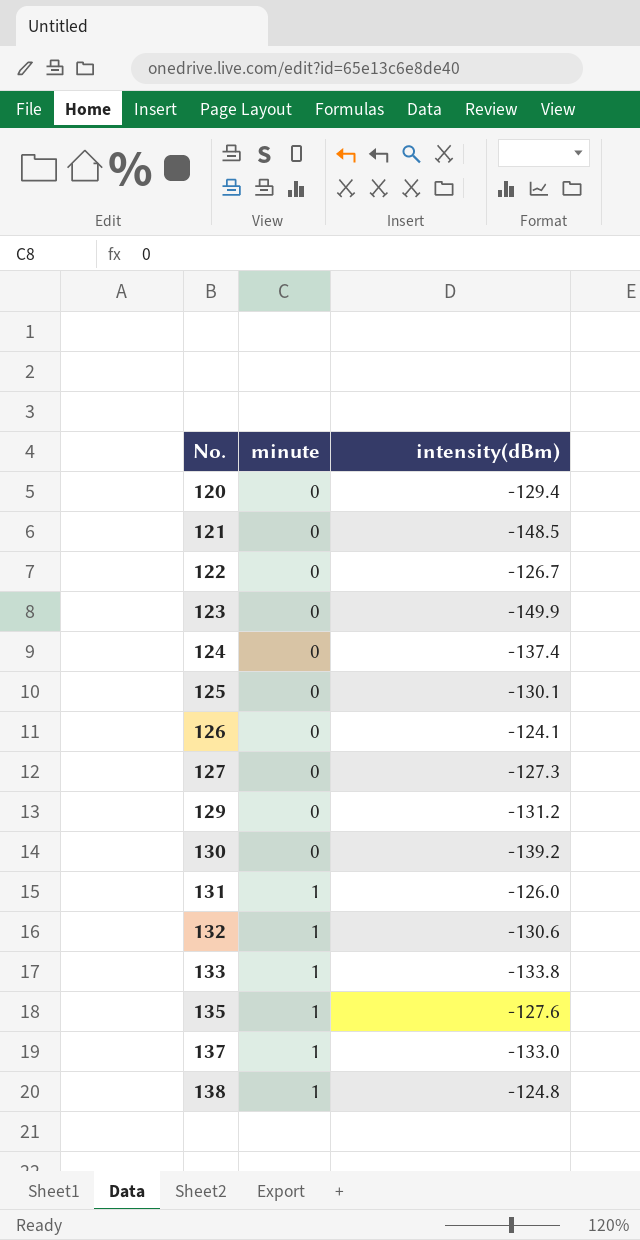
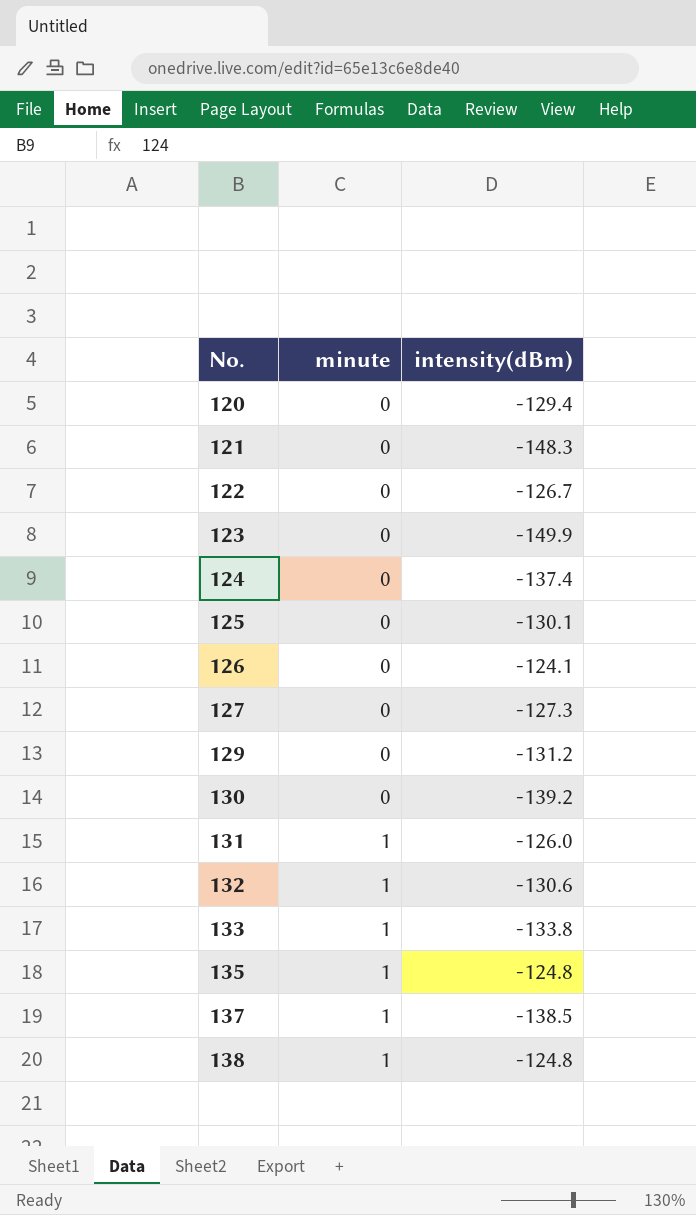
121 | intensity(dBm): -148.5 -> -148.3
135 | intensity(dBm): -127.6 -> -124.8
137 | intensity(dBm): -133.0 -> -138.5

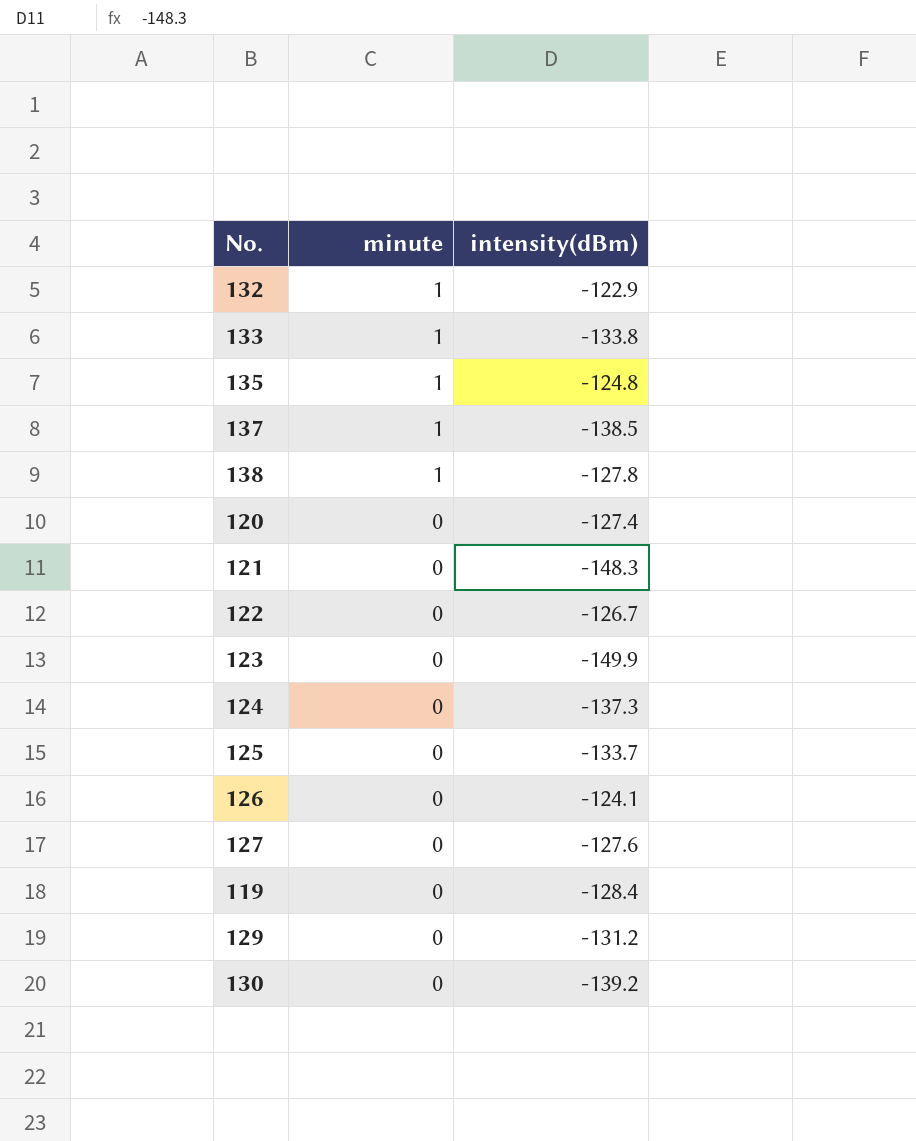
row order: No. ascending -> minute descending
row 131: 1 | -126.0 -> none
132 | intensity(dBm): -130.6 -> -122.9
138 | intensity(dBm): -124.8 -> -127.8
120 | intensity(dBm): -129.4 -> -127.4
124 | intensity(dBm): -137.4 -> -137.3
125 | intensity(dBm): -130.1 -> -133.7
127 | intensity(dBm): -127.3 -> -127.6
row 119: none -> 0 | -128.4

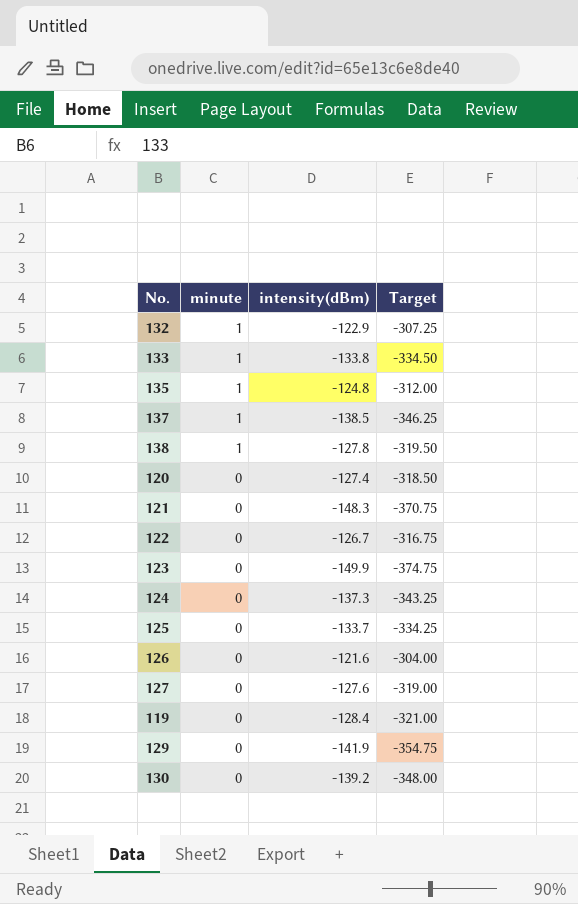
column Target | formula: none -> [intensity(dBm)] * 2.5
126 | intensity(dBm): -124.1 -> -121.6
129 | intensity(dBm): -131.2 -> -141.9

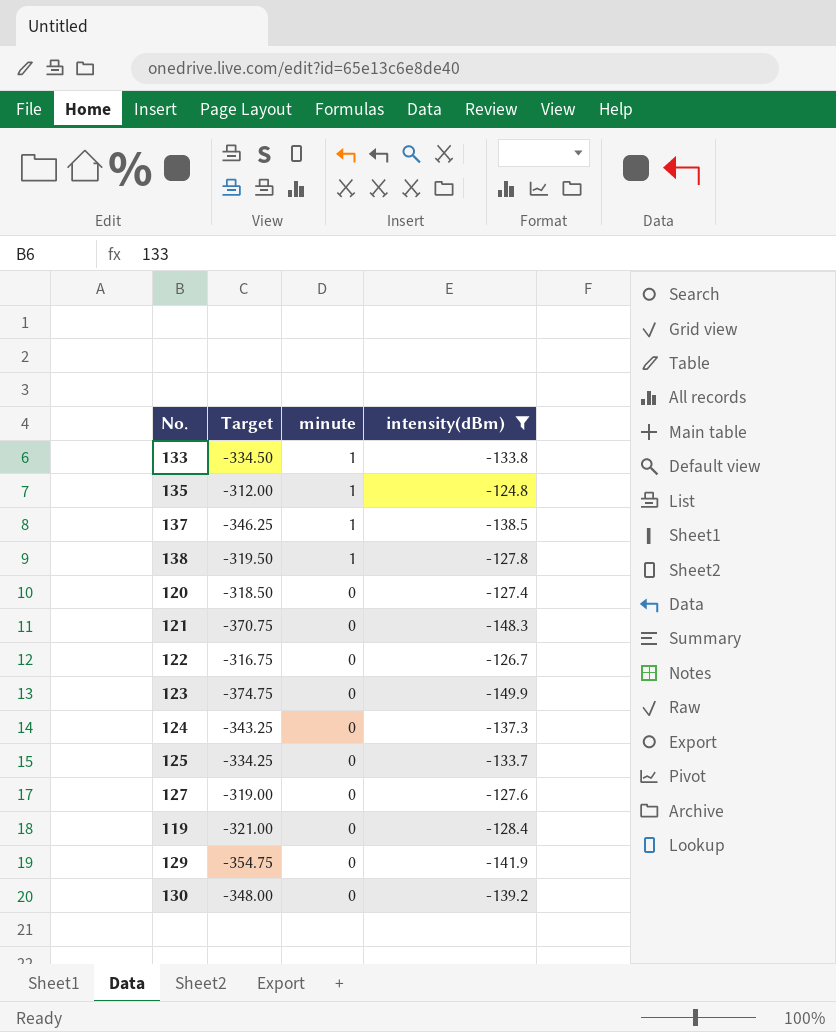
filter: none -> intensity(dBm) <= -124.8
column Target | position: 4 -> 2

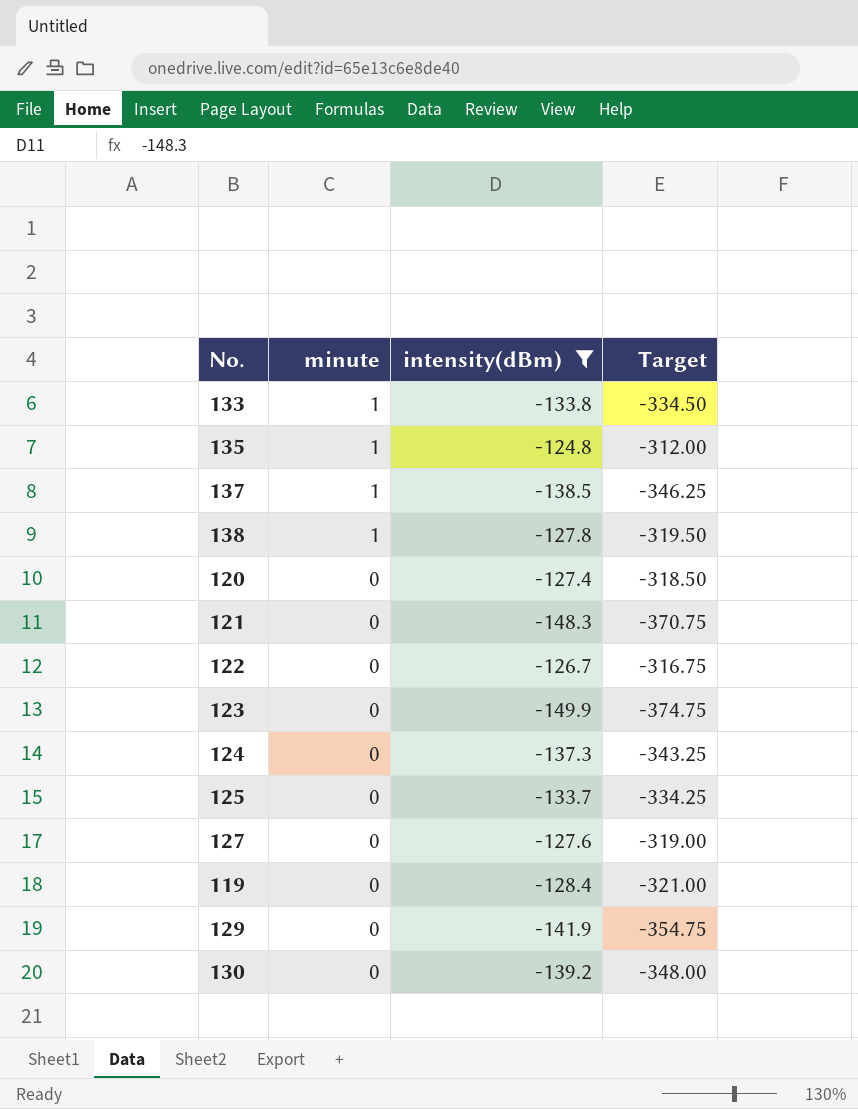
column Target | position: 2 -> 4

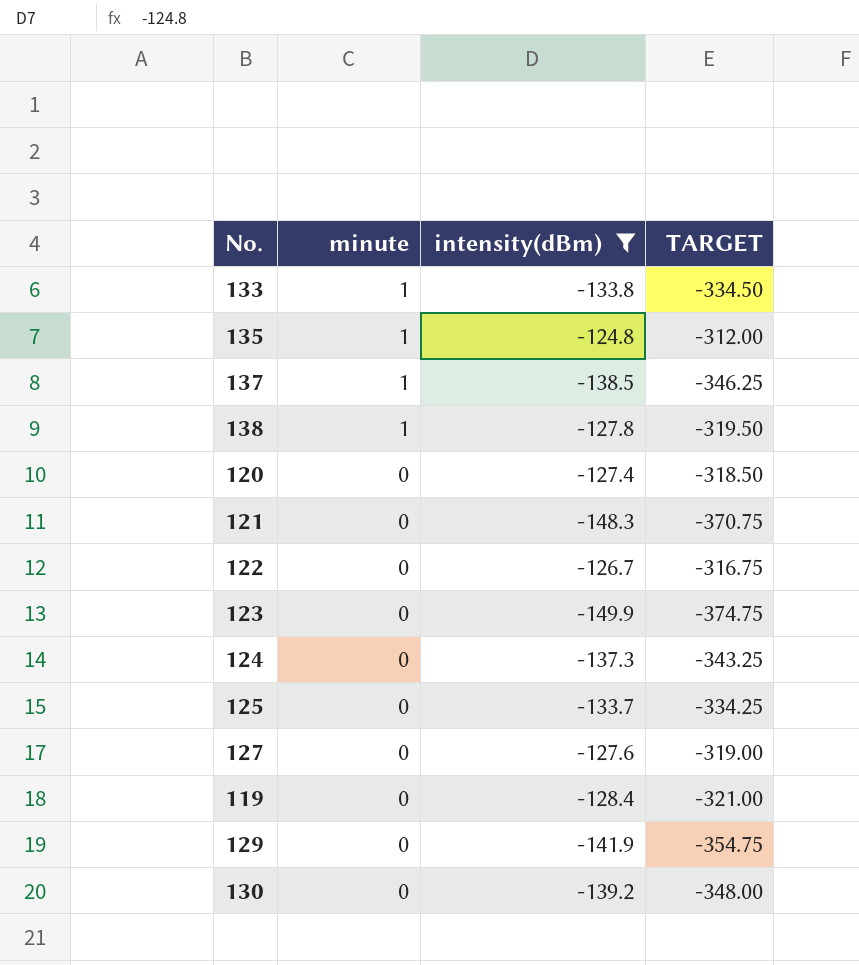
column name: Target -> TARGET

